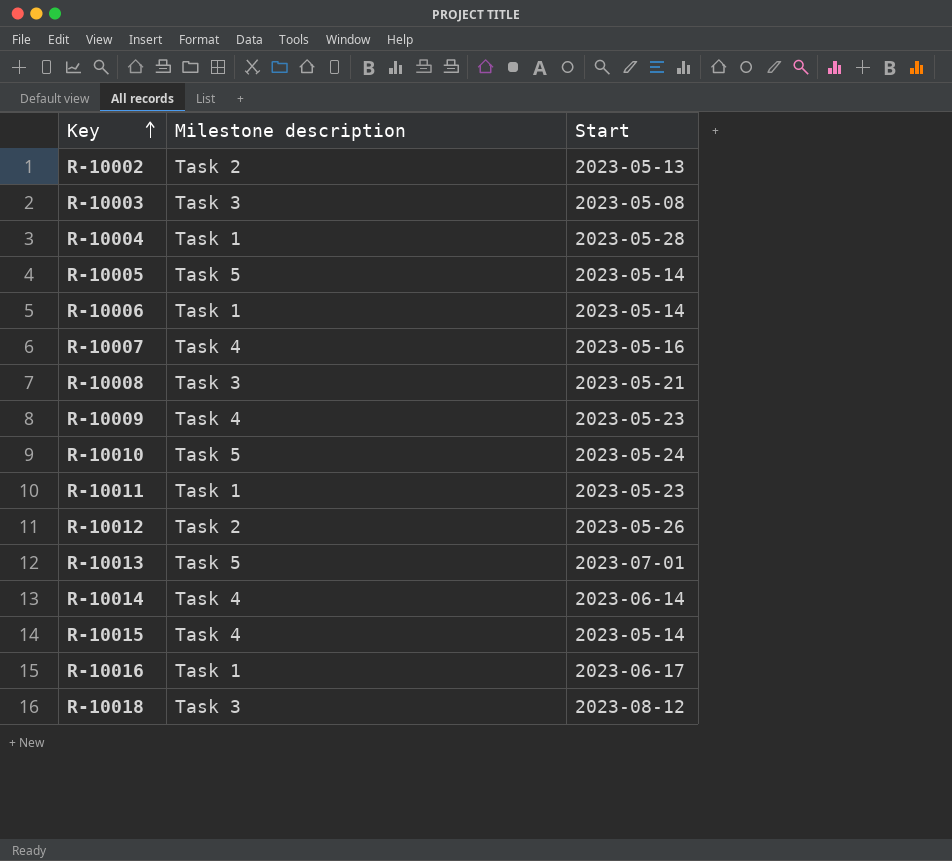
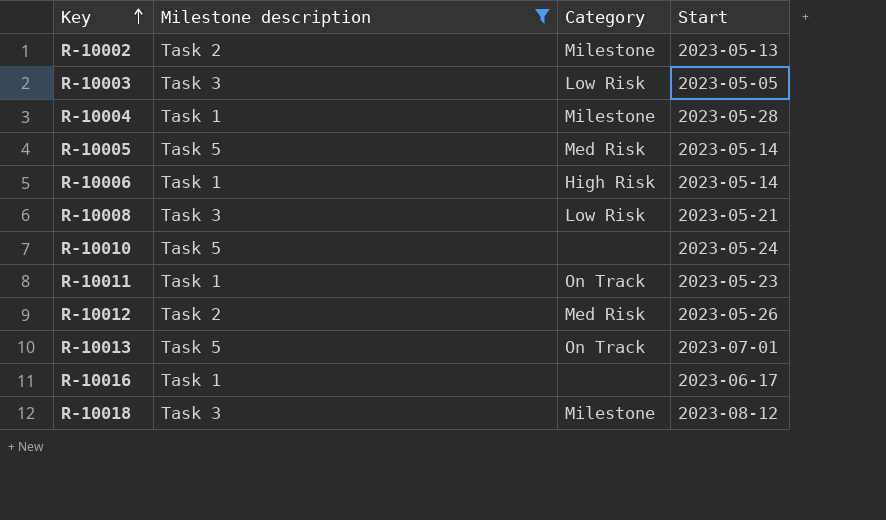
filter: none -> Milestone description != Task 4
column Category | position: none -> 3
R-10003 | Start: 2023-05-08 -> 2023-05-05

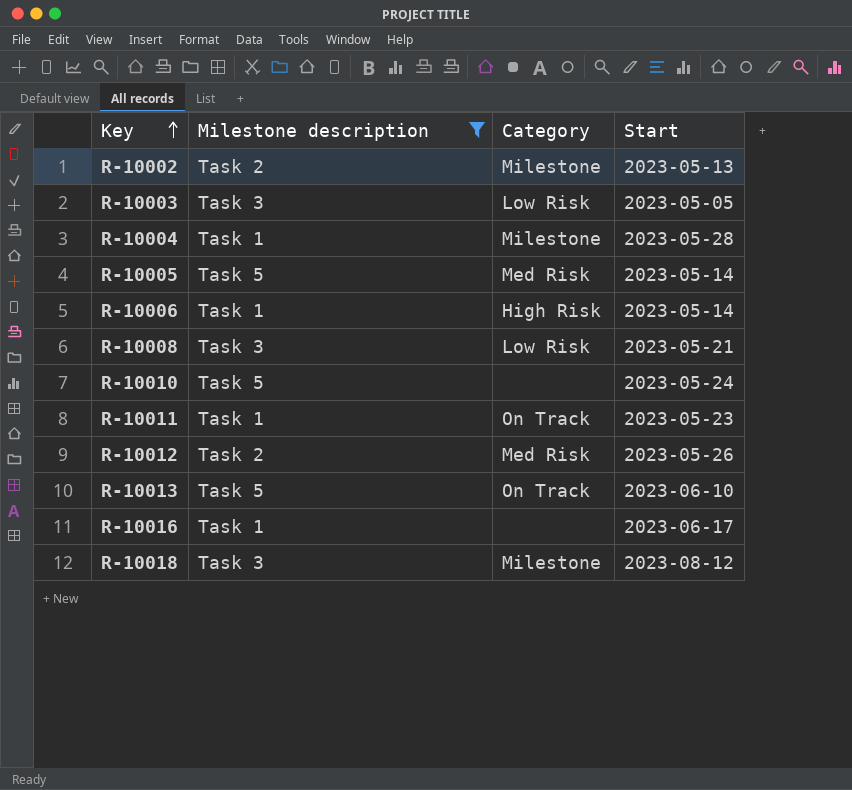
R-10013 | Start: 2023-07-01 -> 2023-06-10

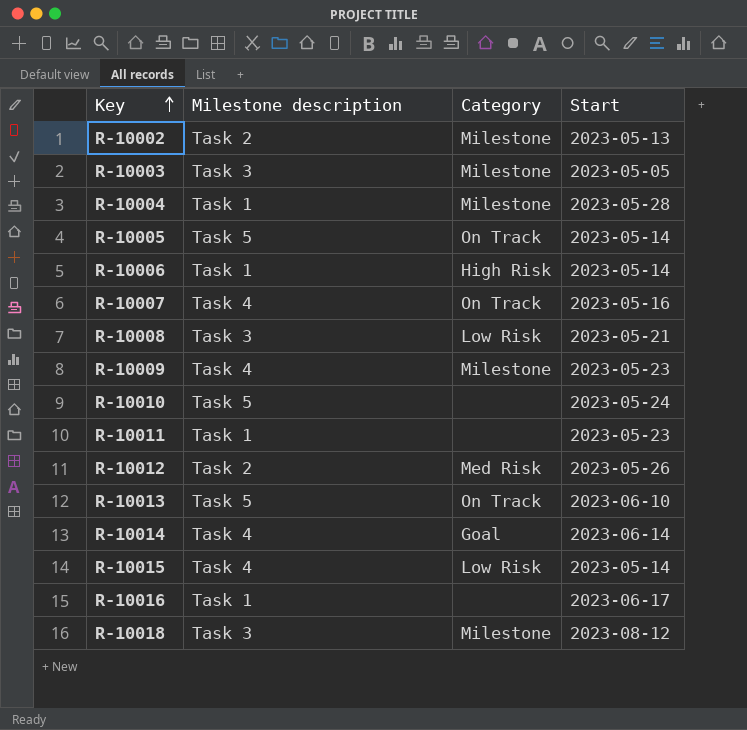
filter: Milestone description != Task 4 -> none
R-10003 | Category: Low Risk -> Milestone
R-10005 | Category: Med Risk -> On Track
R-10011 | Category: On Track -> none

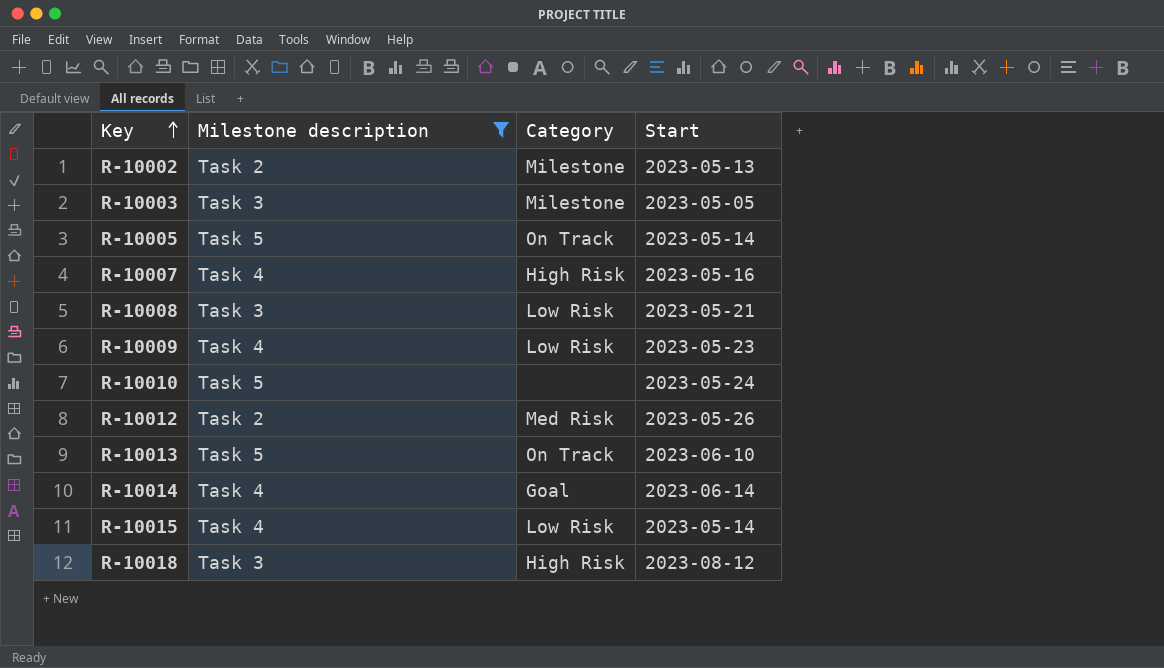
filter: none -> Milestone description != Task 1
R-10007 | Category: On Track -> High Risk
R-10009 | Category: Milestone -> Low Risk
R-10018 | Category: Milestone -> High Risk

